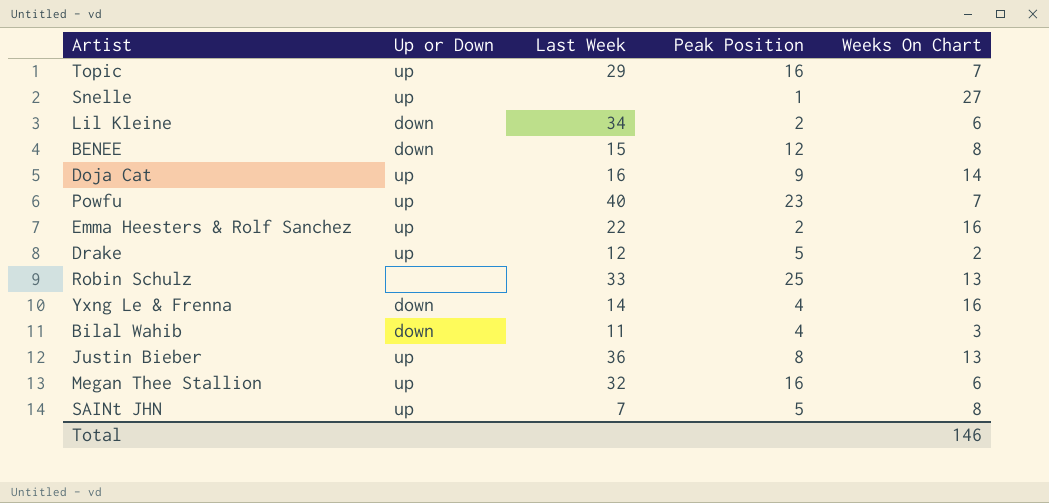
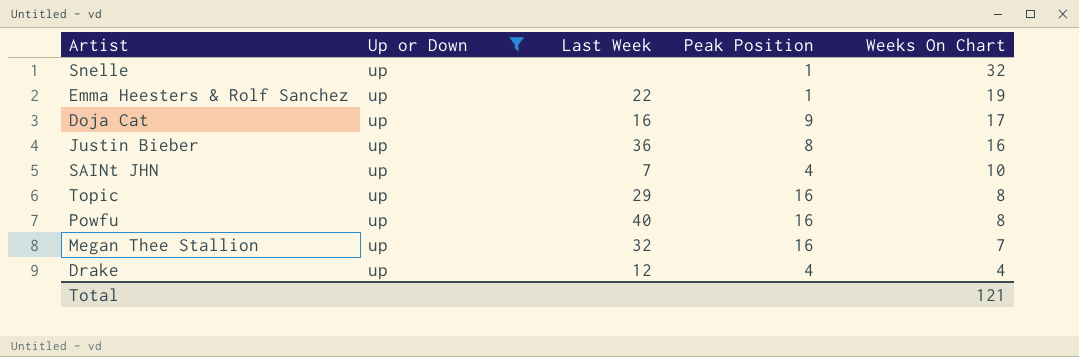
filter: none -> Up or Down = up
row order: none -> Weeks On Chart descending
Snelle | Weeks On Chart: 27 -> 32
Emma Heesters & Rolf Sanchez | Peak Position: 2 -> 1
Emma Heesters & Rolf Sanchez | Weeks On Chart: 16 -> 19
Doja Cat | Weeks On Chart: 14 -> 17
Justin Bieber | Weeks On Chart: 13 -> 16
SAINt JHN | Peak Position: 5 -> 4
SAINt JHN | Weeks On Chart: 8 -> 10
Topic | Weeks On Chart: 7 -> 8
Powfu | Peak Position: 23 -> 16
Powfu | Weeks On Chart: 7 -> 8
Megan Thee Stallion | Weeks On Chart: 6 -> 7
Drake | Peak Position: 5 -> 4
Drake | Weeks On Chart: 2 -> 4
Total | Weeks On Chart: 146 -> 121

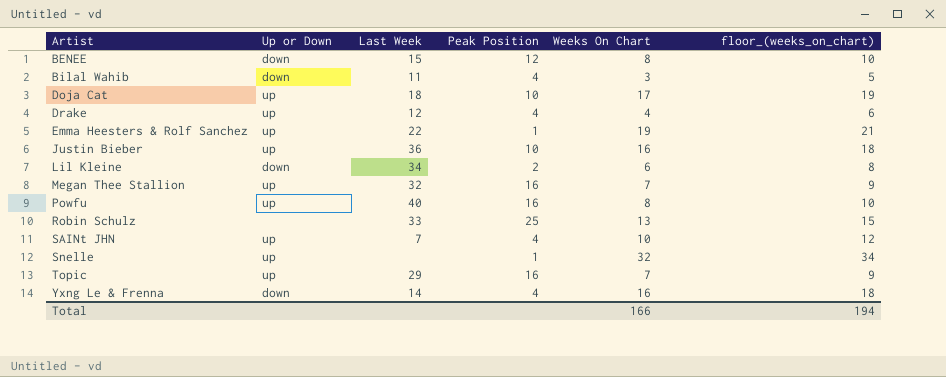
filter: Up or Down = up -> none
row order: Weeks On Chart descending -> Artist ascending
column floor_(weeks_on_chart) | formula: none -> [Weeks On Chart] + 2
Doja Cat | Last Week: 16 -> 18
Doja Cat | Peak Position: 9 -> 10
Justin Bieber | Peak Position: 8 -> 10
Topic | Weeks On Chart: 8 -> 7
Total | Weeks On Chart: 121 -> 166

